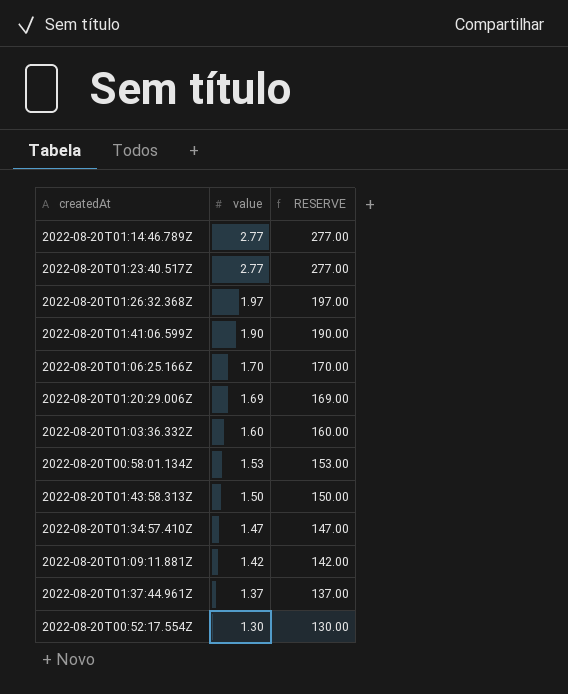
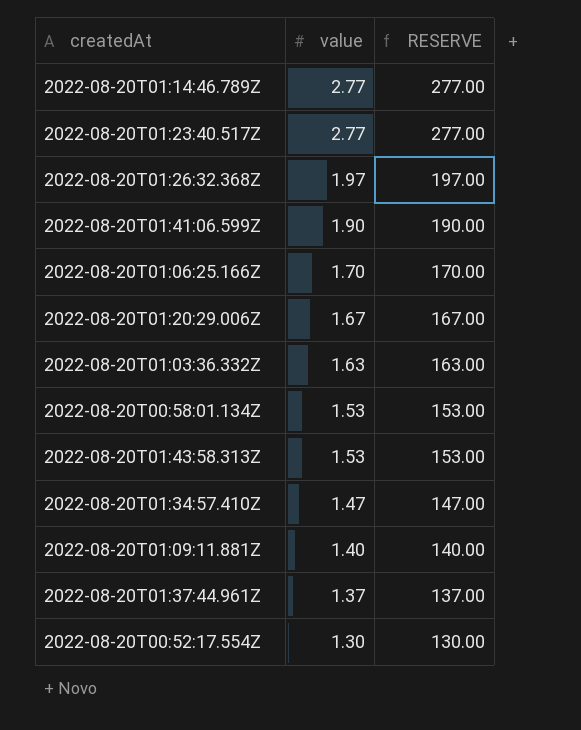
2022-08-20T01:20:29.006Z | value: 1.69 -> 1.67
2022-08-20T01:20:29.006Z | RESERVE: 169.00 -> 167.00
2022-08-20T01:03:36.332Z | value: 1.60 -> 1.63
2022-08-20T01:03:36.332Z | RESERVE: 160.00 -> 163.00
2022-08-20T01:43:58.313Z | value: 1.50 -> 1.53
2022-08-20T01:43:58.313Z | RESERVE: 150.00 -> 153.00
2022-08-20T01:09:11.881Z | value: 1.42 -> 1.40
2022-08-20T01:09:11.881Z | RESERVE: 142.00 -> 140.00

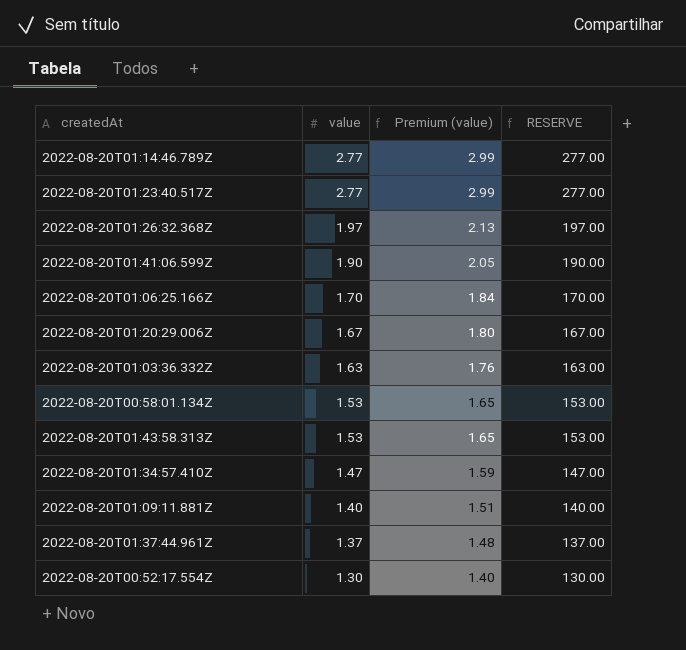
column Premium (value) | formula: none -> [value] * 1.08

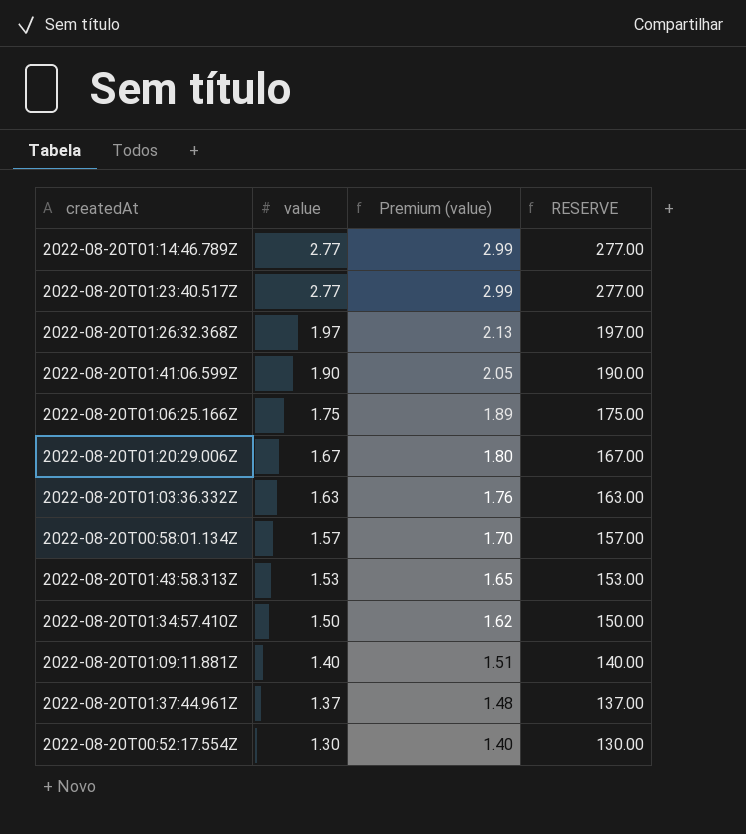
2022-08-20T01:06:25.166Z | value: 1.70 -> 1.75
2022-08-20T01:06:25.166Z | Premium (value): 1.84 -> 1.89
2022-08-20T01:06:25.166Z | RESERVE: 170.00 -> 175.00
2022-08-20T00:58:01.134Z | value: 1.53 -> 1.57
2022-08-20T00:58:01.134Z | Premium (value): 1.65 -> 1.70
2022-08-20T00:58:01.134Z | RESERVE: 153.00 -> 157.00
2022-08-20T01:34:57.410Z | value: 1.47 -> 1.50
2022-08-20T01:34:57.410Z | Premium (value): 1.59 -> 1.62
2022-08-20T01:34:57.410Z | RESERVE: 147.00 -> 150.00

